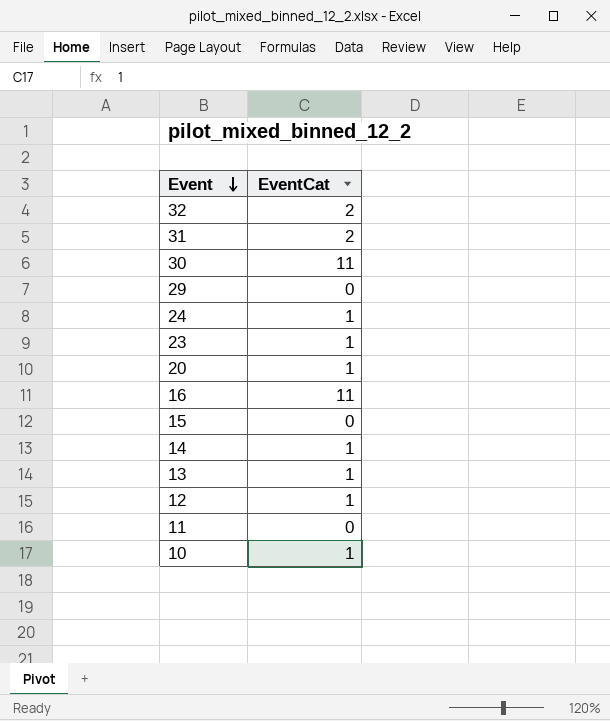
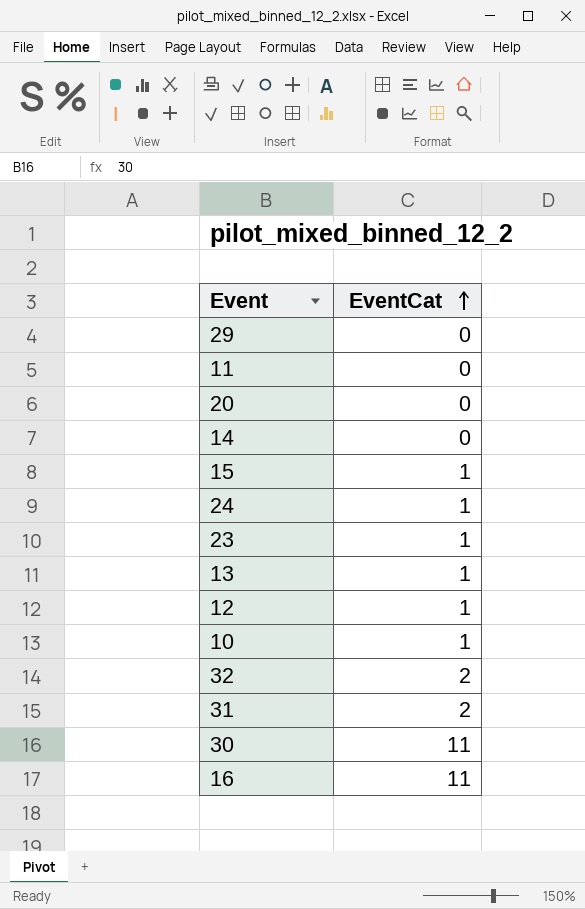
row order: Event descending -> EventCat ascending
20 | EventCat: 1 -> 0
14 | EventCat: 1 -> 0
15 | EventCat: 0 -> 1

